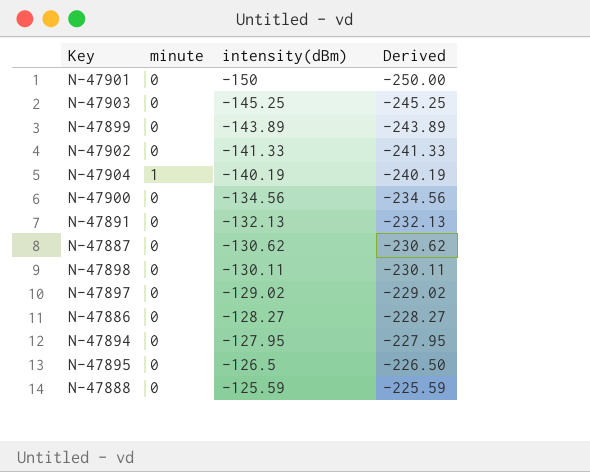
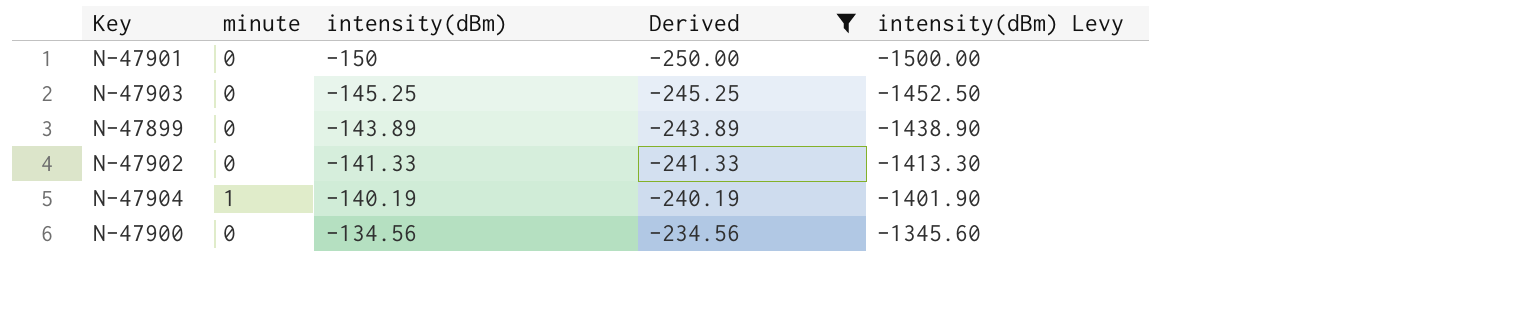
filter: none -> Derived <= -234.56
column intensity(dBm) Levy | formula: none -> [intensity(dBm)] * 10

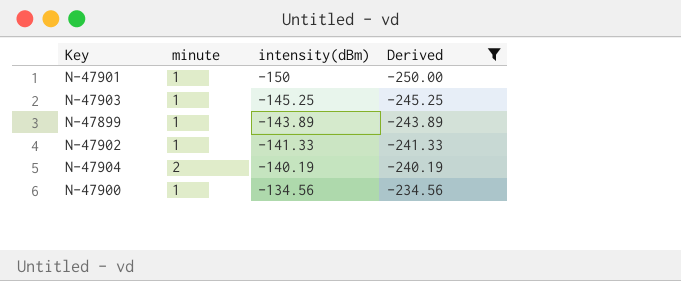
column intensity(dBm) Levy | formula: [intensity(dBm)] * 10 -> none
N-47901 | minute: 0 -> 1
N-47903 | minute: 0 -> 1
N-47899 | minute: 0 -> 1
N-47902 | minute: 0 -> 1
N-47904 | minute: 1 -> 2
N-47900 | minute: 0 -> 1

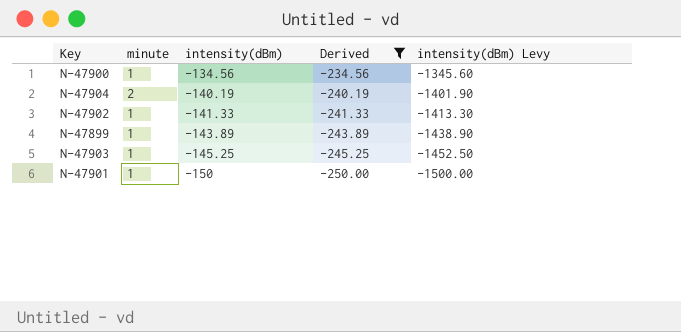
row order: intensity(dBm) ascending -> intensity(dBm) descending
column intensity(dBm) Levy | formula: none -> [intensity(dBm)] * 10

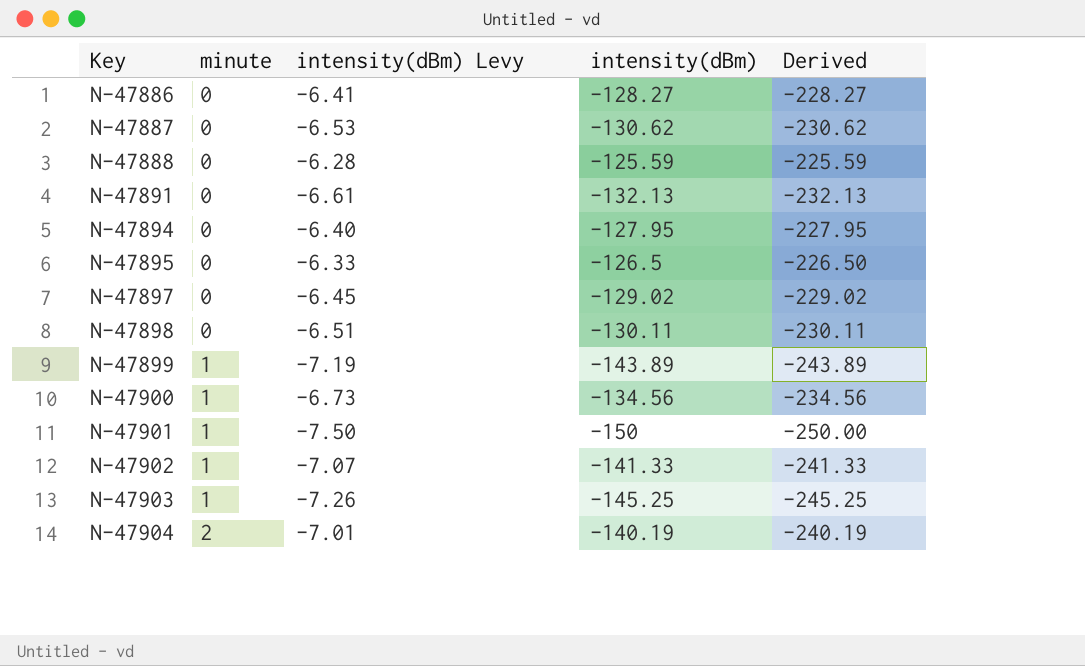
filter: Derived <= -234.56 -> none
row order: intensity(dBm) descending -> Key ascending
column intensity(dBm) Levy | formula: [intensity(dBm)] * 10 -> [intensity(dBm)] * 0.05
column intensity(dBm) Levy | position: 5 -> 3

